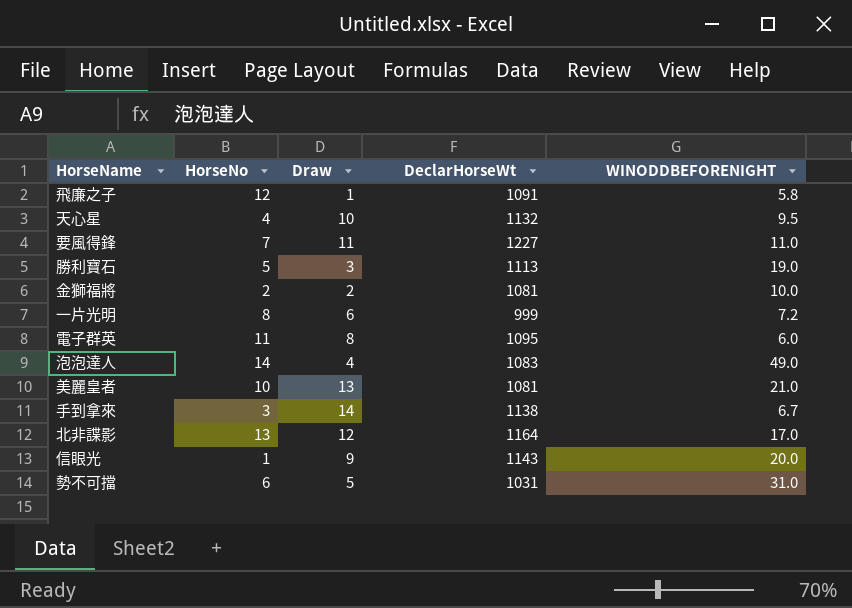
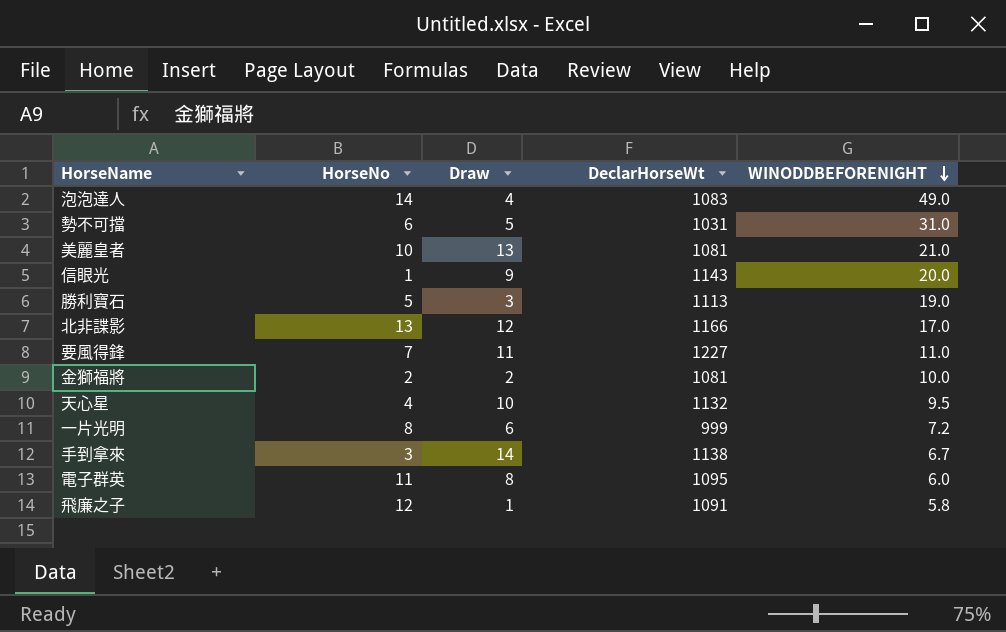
row order: none -> WINODDBEFORENIGHT descending
北非諜影 | DeclarHorseWt: 1164 -> 1166

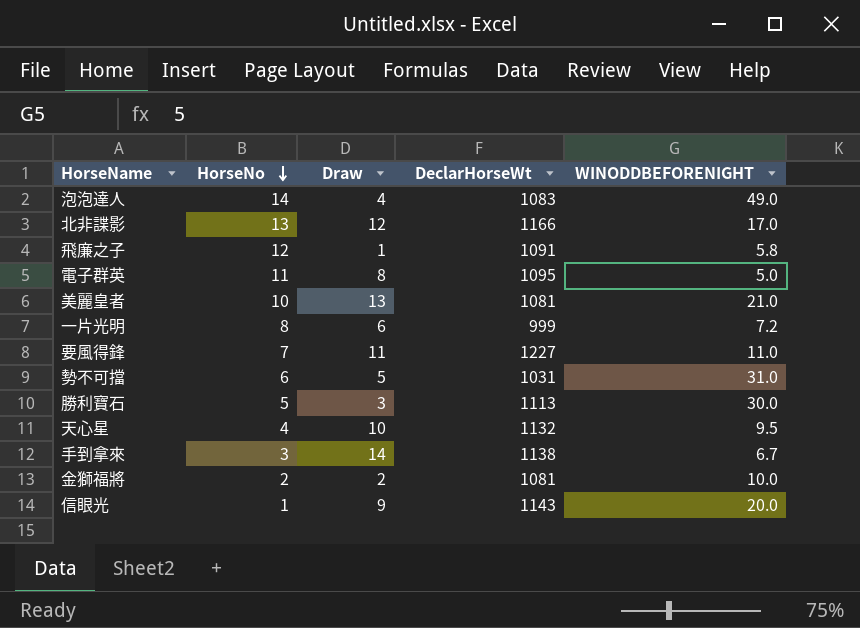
row order: WINODDBEFORENIGHT descending -> HorseNo descending
電子群英 | WINODDBEFORENIGHT: 6.0 -> 5.0
勝利寶石 | WINODDBEFORENIGHT: 19.0 -> 30.0

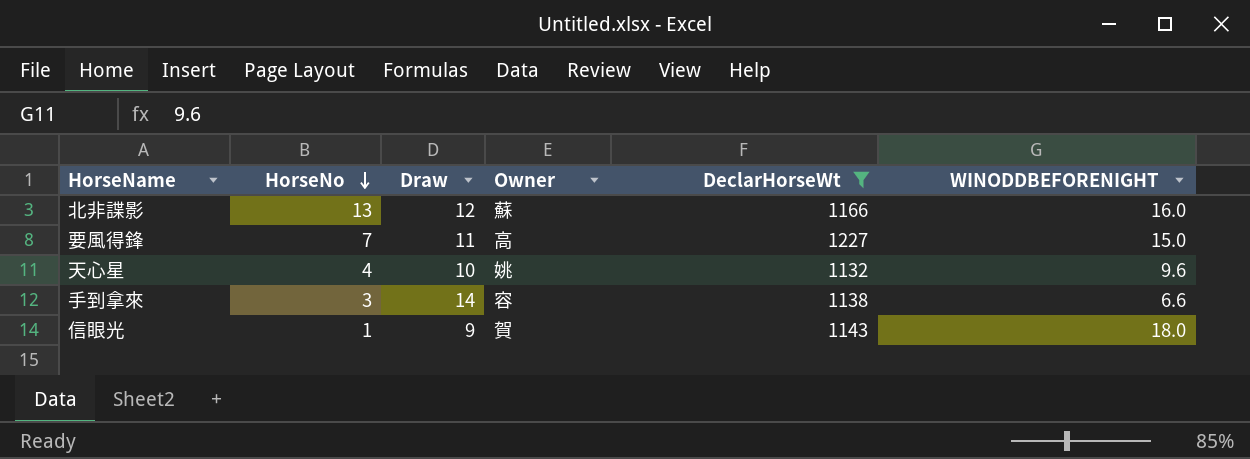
filter: none -> DeclarHorseWt >= 1132
column Owner | position: none -> 4
北非諜影 | WINODDBEFORENIGHT: 17.0 -> 16.0
要風得鋒 | WINODDBEFORENIGHT: 11.0 -> 15.0
天心星 | WINODDBEFORENIGHT: 9.5 -> 9.6
手到拿來 | WINODDBEFORENIGHT: 6.7 -> 6.6
信眼光 | WINODDBEFORENIGHT: 20.0 -> 18.0

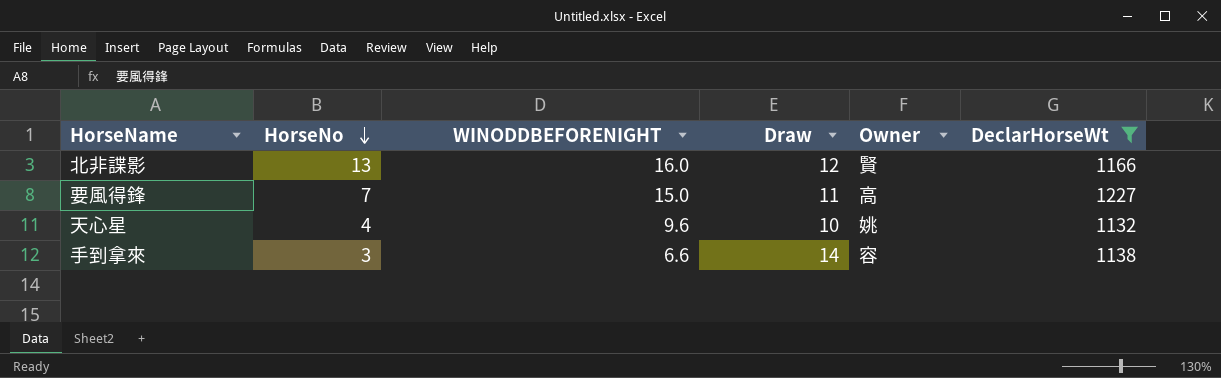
column WINODDBEFORENIGHT | position: 6 -> 3
row 信眼光: 1 | 9 | 賀 | 1143 | 18.0 -> none
北非諜影 | Owner: 蘇 -> 賢

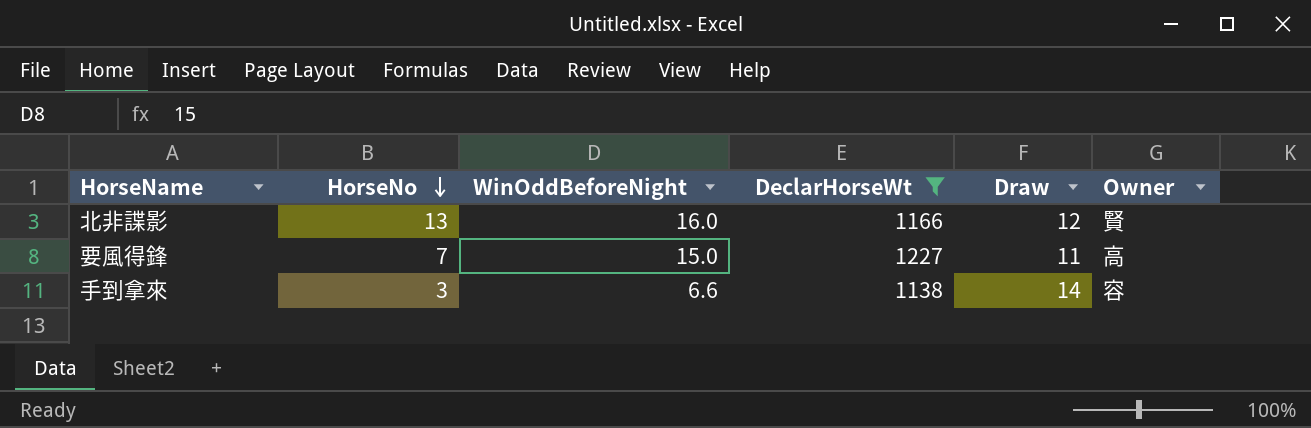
column name: WINODDBEFORENIGHT -> WinOddBeforeNight
column DeclarHorseWt | position: 6 -> 4
row 天心星: 4 | 9.6 | 10 | 姚 | 1132 -> none

